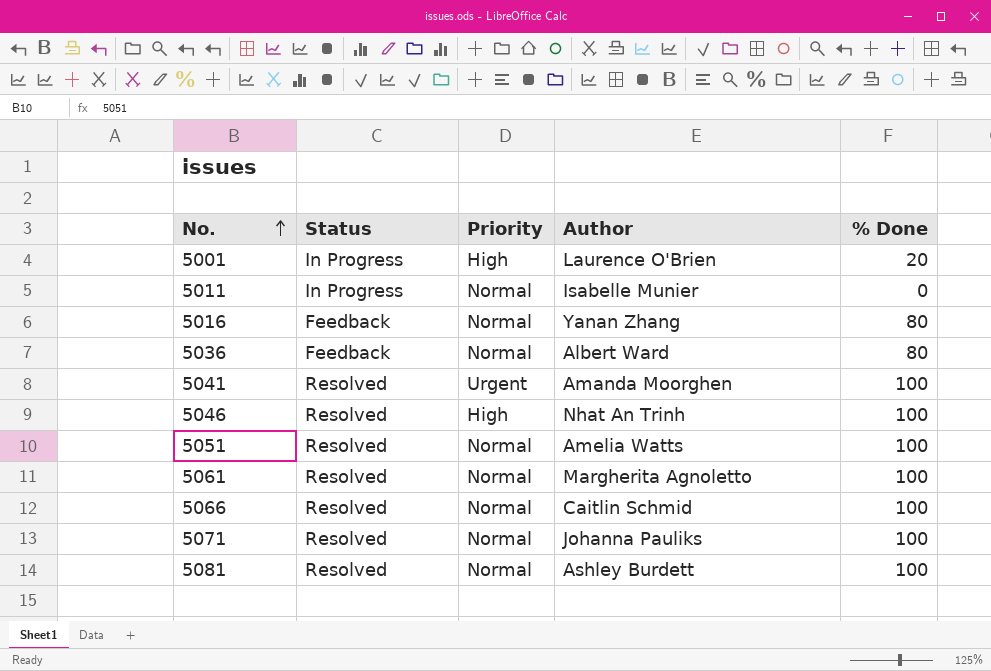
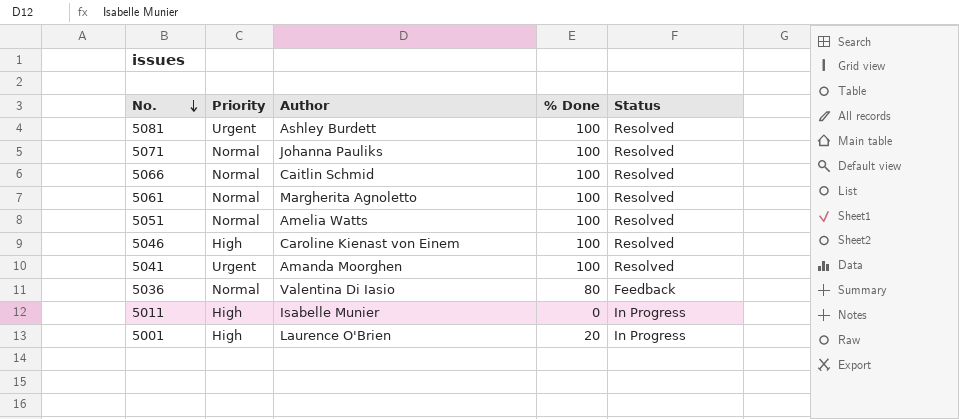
row order: No. ascending -> No. descending
column Status | position: 2 -> 5
row 5016: Feedback | Normal | Yanan Zhang | 80 -> none
5081 | Priority: Normal -> Urgent
5046 | Author: Nhat An Trinh -> Caroline Kienast von Einem
5036 | Author: Albert Ward -> Valentina Di Iasio
5011 | Priority: Normal -> High

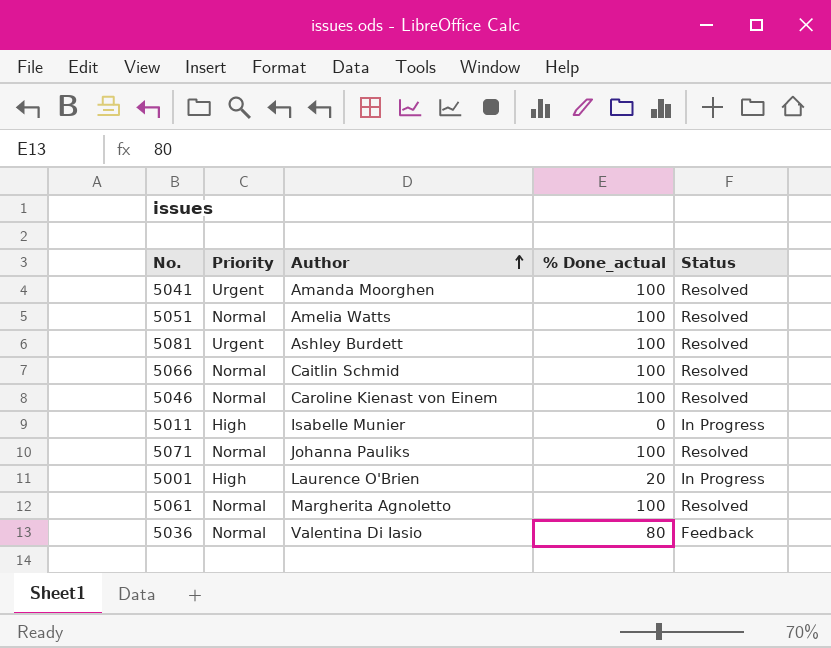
row order: No. descending -> Author ascending
column name: % Done -> % Done_actual
5046 | Priority: High -> Normal

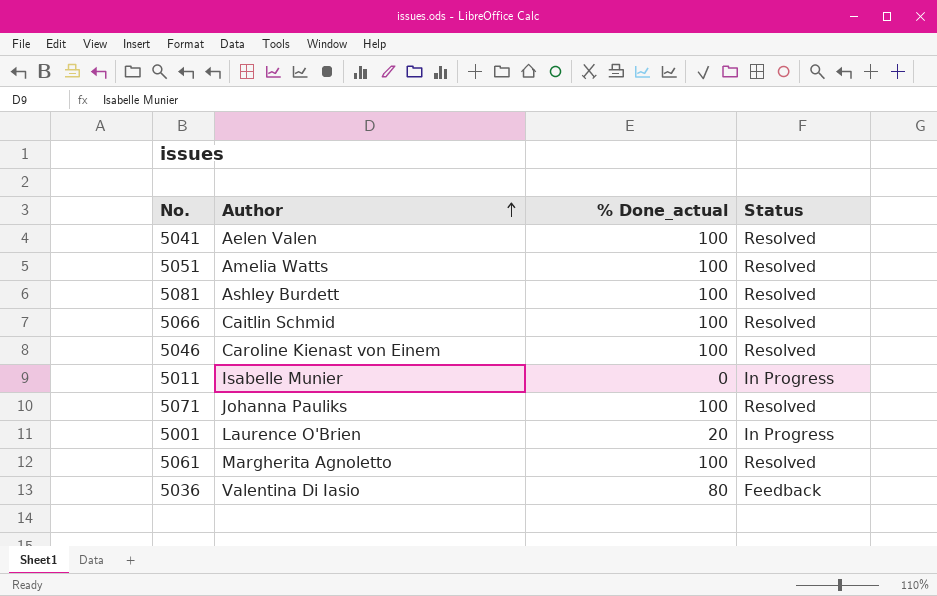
column Priority | position: 2 -> none
5041 | Author: Amanda Moorghen -> Aelen Valen

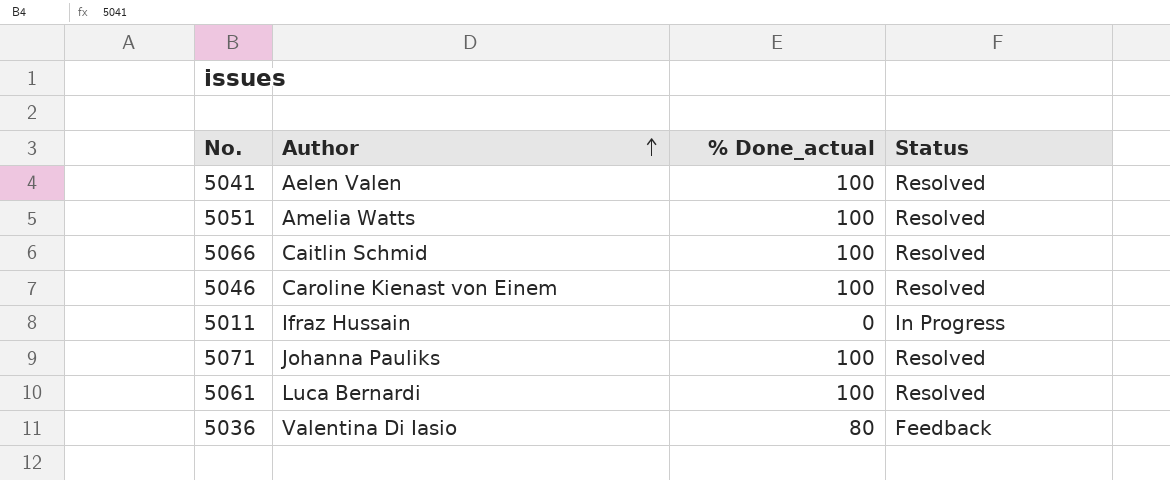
row 5081: Ashley Burdett | 100 | Resolved -> none
row 5001: Laurence O'Brien | 20 | In Progress -> none
5011 | Author: Isabelle Munier -> Ifraz Hussain
5061 | Author: Margherita Agnoletto -> Luca Bernardi

